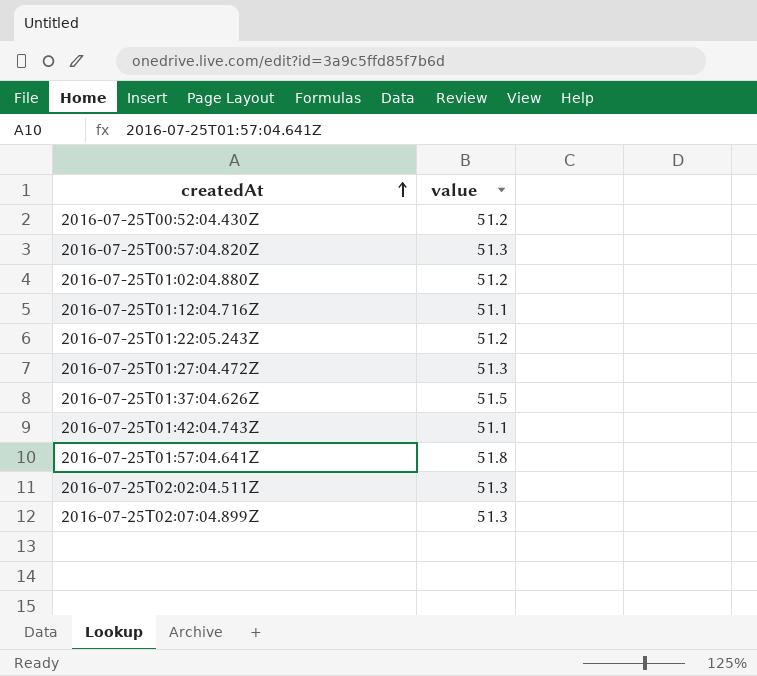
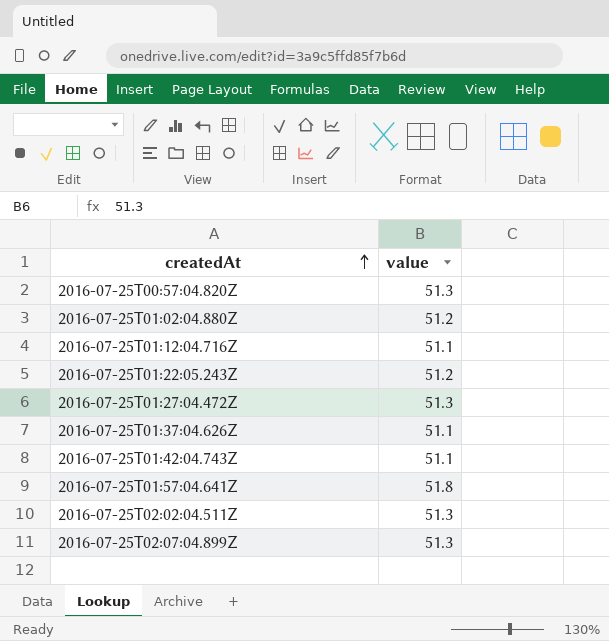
row 2016-07-25T00:52:04.430Z: 51.2 -> none
2016-07-25T01:37:04.626Z | value: 51.5 -> 51.1

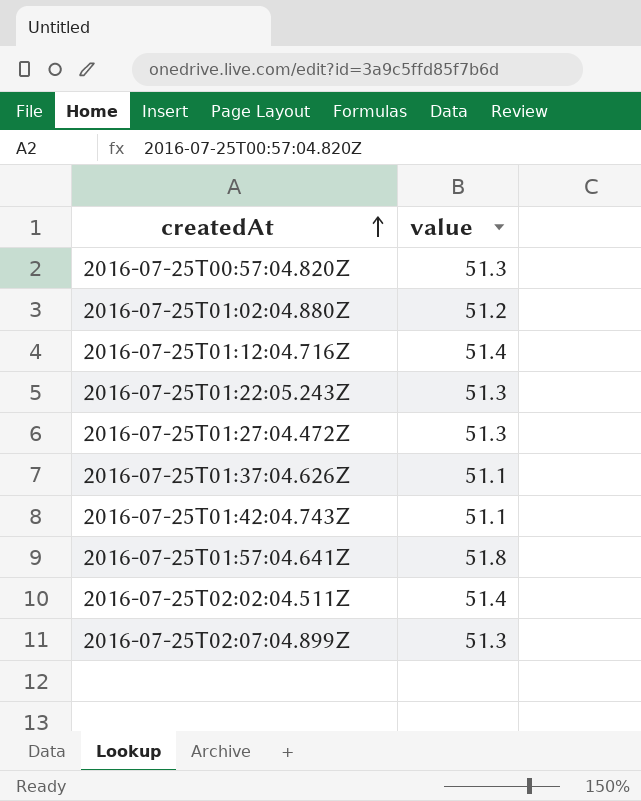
2016-07-25T01:12:04.716Z | value: 51.1 -> 51.4
2016-07-25T01:22:05.243Z | value: 51.2 -> 51.3
2016-07-25T02:02:04.511Z | value: 51.3 -> 51.4

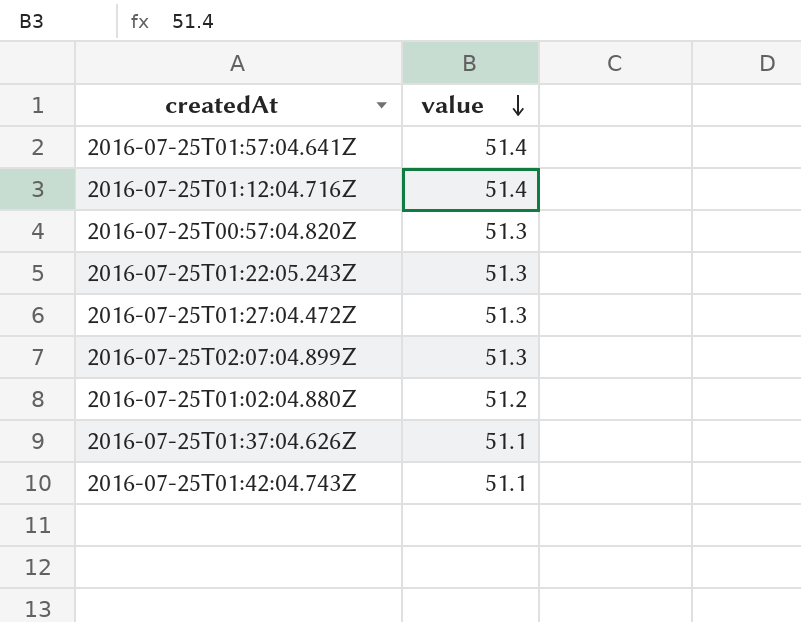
row order: createdAt ascending -> value descending
row 2016-07-25T02:02:04.511Z: 51.4 -> none
2016-07-25T01:57:04.641Z | value: 51.8 -> 51.4

